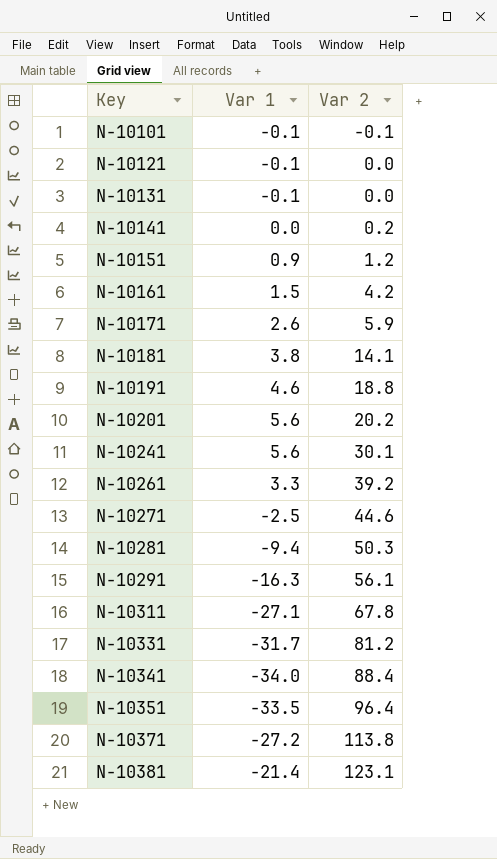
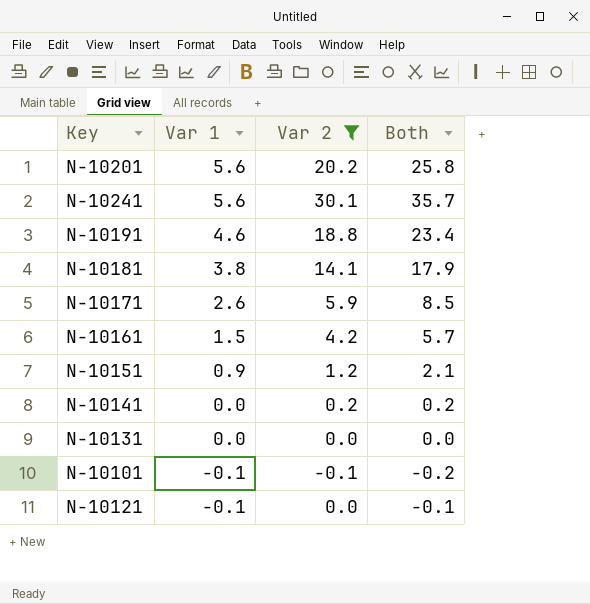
filter: none -> Var 2 <= 30.1
row order: Key ascending -> Var 1 descending
column Both | formula: none -> [Var 1] + [Var 2]
N-10131 | Var 1: -0.1 -> 0.0

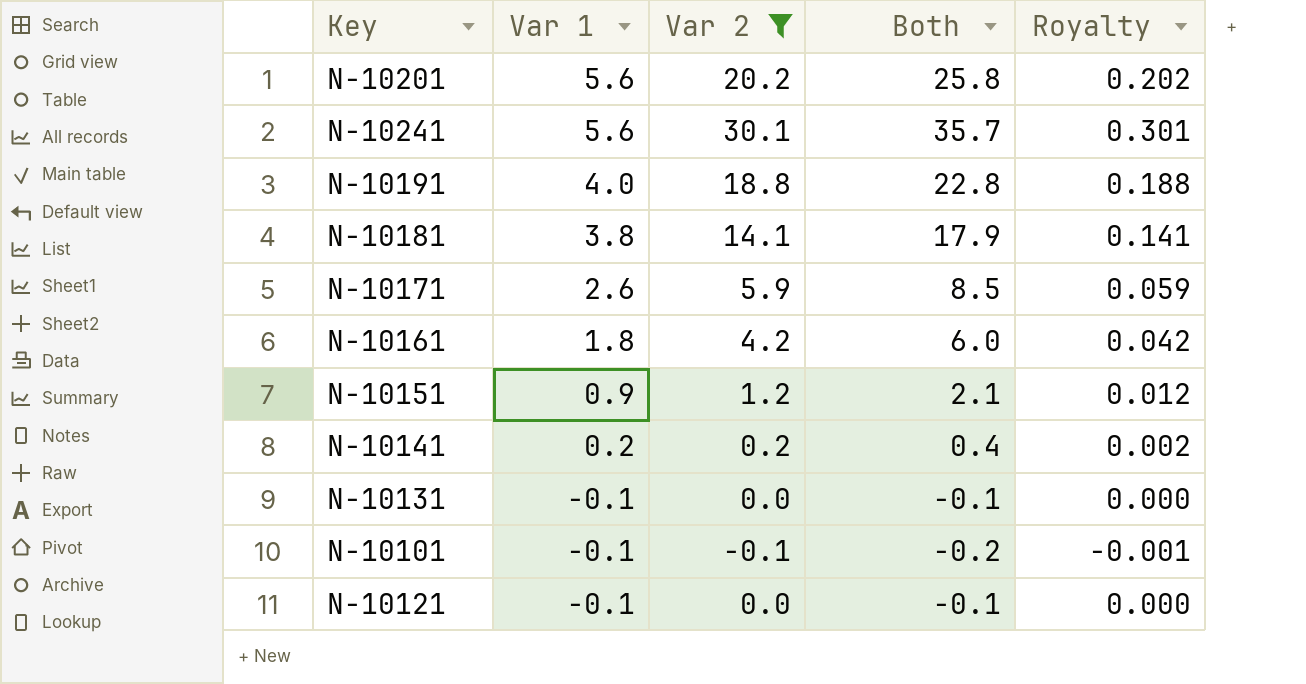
column Royalty | formula: none -> [Var 2] * 0.01
N-10191 | Var 1: 4.6 -> 4.0
N-10191 | Both: 23.4 -> 22.8
N-10161 | Var 1: 1.5 -> 1.8
N-10161 | Both: 5.7 -> 6.0
N-10141 | Var 1: 0.0 -> 0.2
N-10141 | Both: 0.2 -> 0.4
N-10131 | Var 1: 0.0 -> -0.1
N-10131 | Both: 0.0 -> -0.1

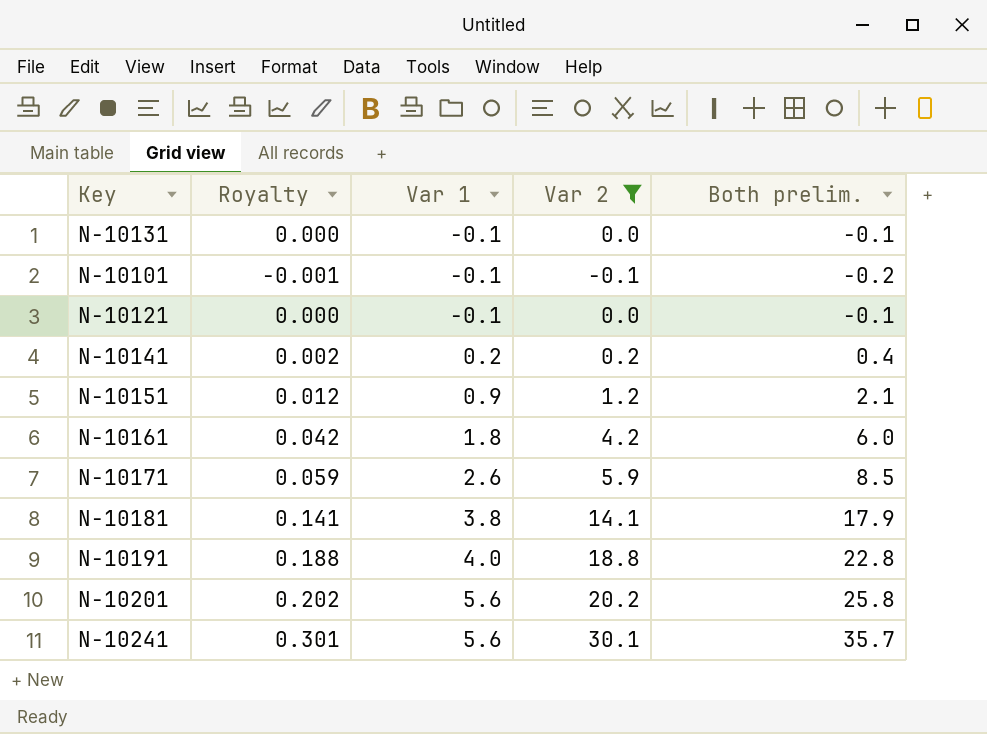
row order: Var 1 descending -> Var 1 ascending
column Royalty | position: 5 -> 2
column name: Both -> Both prelim.

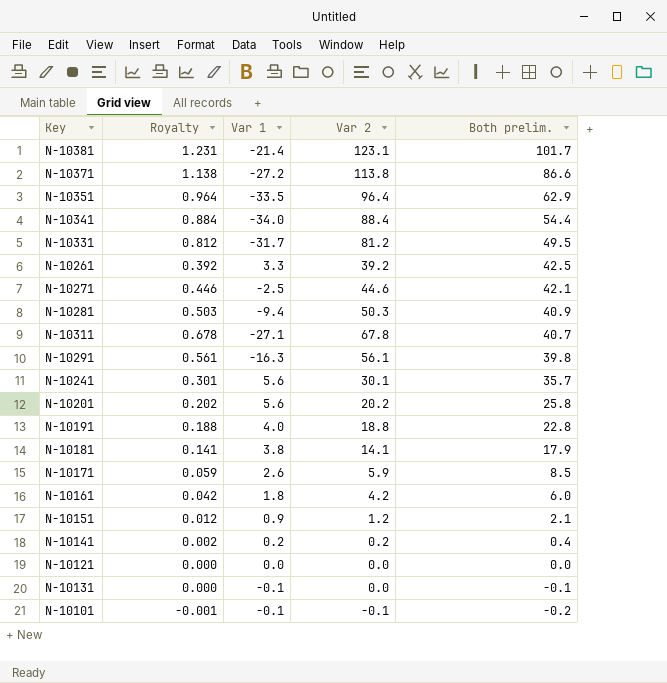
filter: Var 2 <= 30.1 -> none
row order: Var 1 ascending -> Both prelim. descending
N-10121 | Var 1: -0.1 -> 0.0
N-10121 | Both prelim.: -0.1 -> 0.0

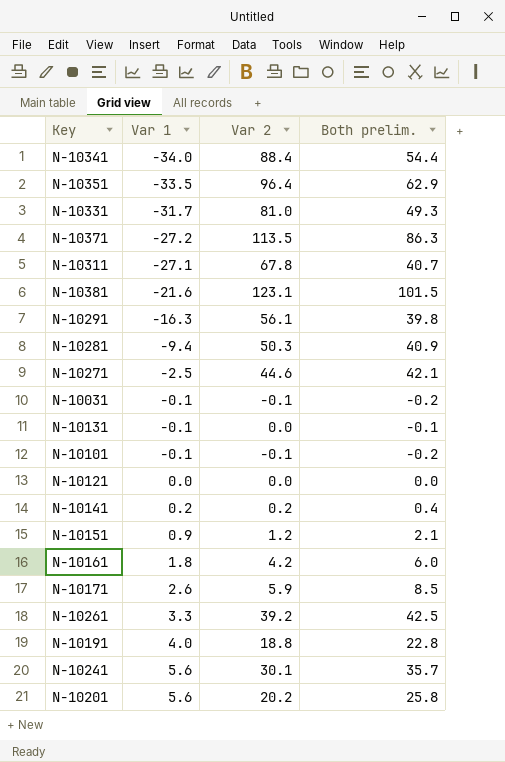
row order: Both prelim. descending -> Var 1 ascending
column Royalty | formula: [Var 2] * 0.01 -> none
row N-10181: 0.141 | 3.8 | 14.1 | 17.9 -> none
N-10331 | Var 2: 81.2 -> 81.0
N-10331 | Both prelim.: 49.5 -> 49.3
N-10371 | Var 2: 113.8 -> 113.5
N-10371 | Both prelim.: 86.6 -> 86.3
N-10381 | Var 1: -21.4 -> -21.6
N-10381 | Both prelim.: 101.7 -> 101.5
row N-10031: none -> -0.1 | -0.1 | -0.2

